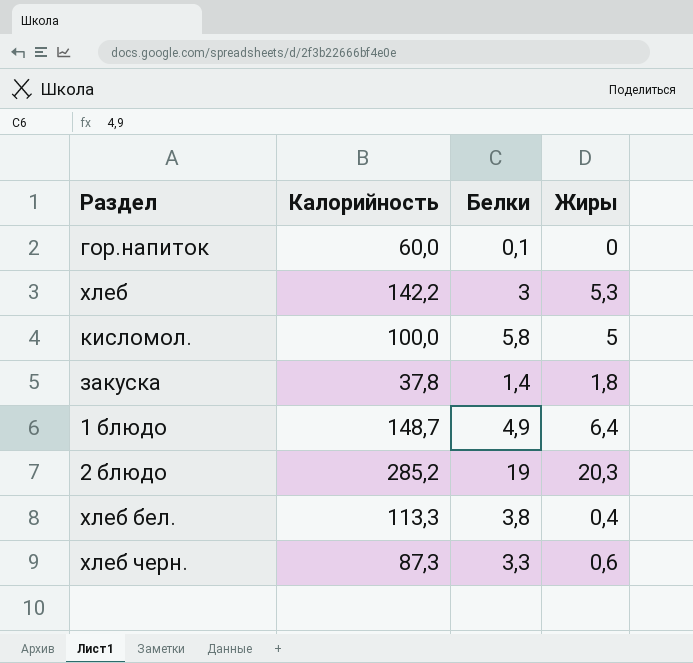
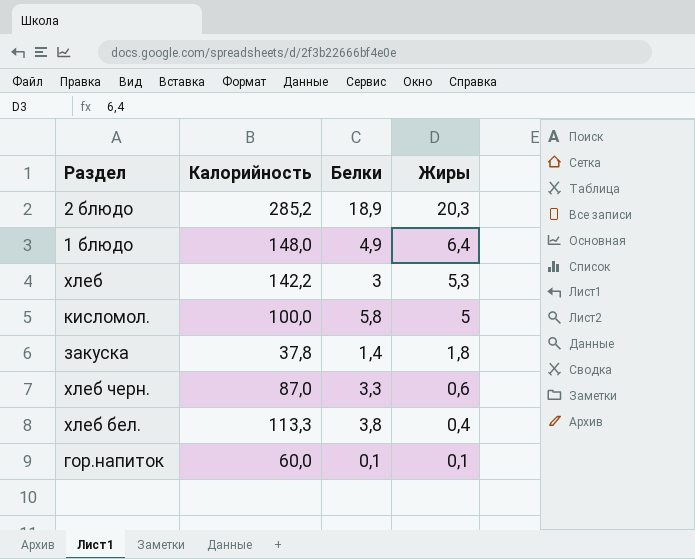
row order: none -> Жиры descending
2 блюдо | Белки: 19 -> 18,9
1 блюдо | Калорийность: 148,7 -> 148,0
хлеб черн. | Калорийность: 87,3 -> 87,0
гор.напиток | Жиры: 0 -> 0,1

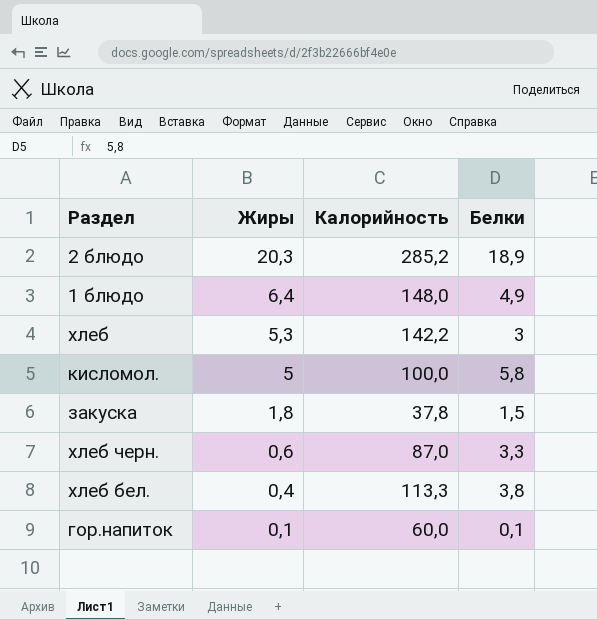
column Жиры | position: 4 -> 2
закуска | Белки: 1,4 -> 1,5

